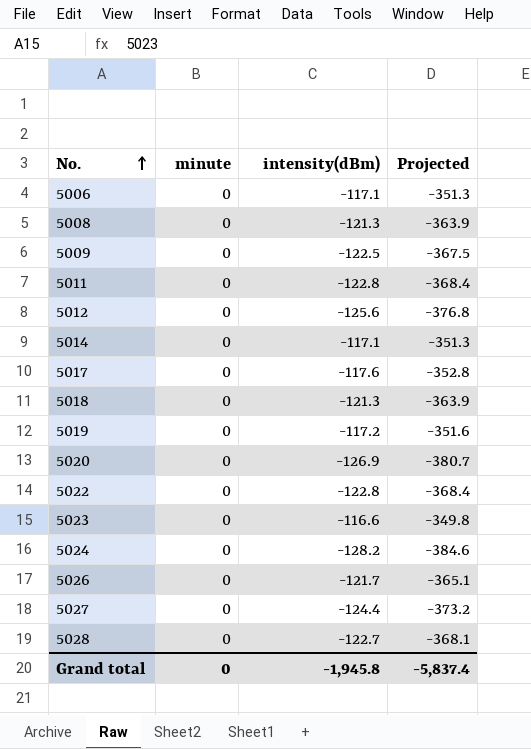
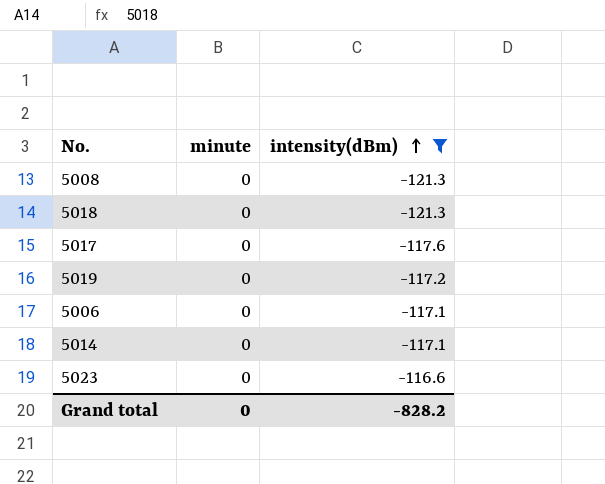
filter: none -> intensity(dBm) >= -121.3
row order: No. ascending -> intensity(dBm) ascending
column Projected | formula: [intensity(dBm)] * 3 -> none
Grand total | intensity(dBm): -1,945.8 -> -828.2

